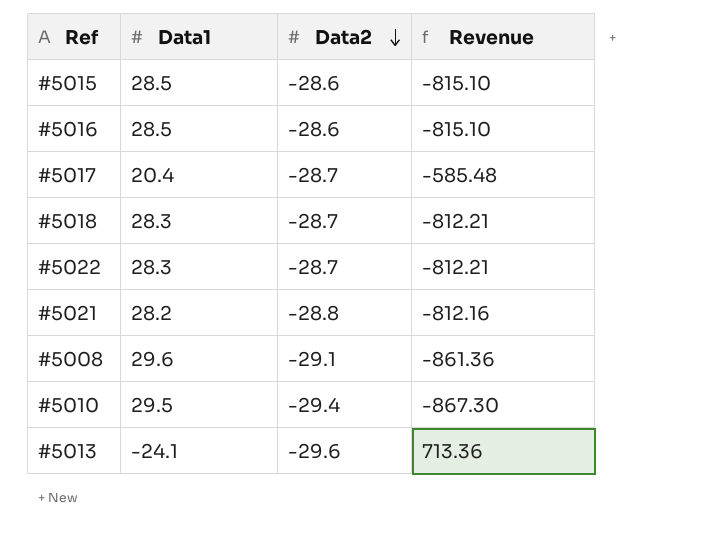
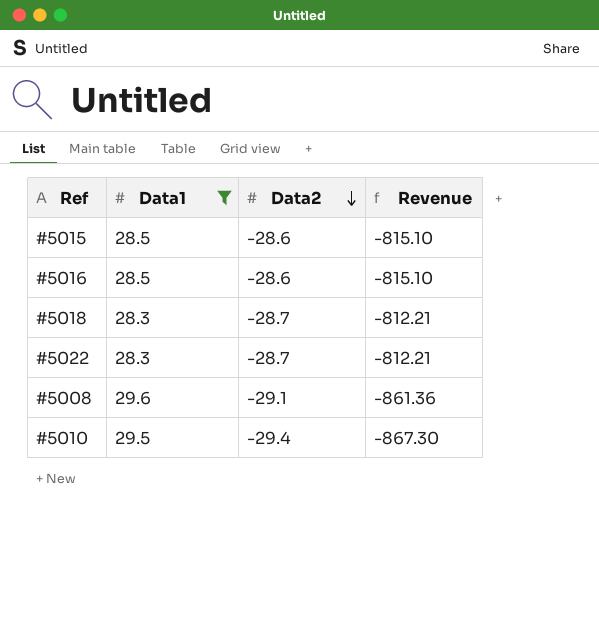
filter: none -> Data1 >= 28.3

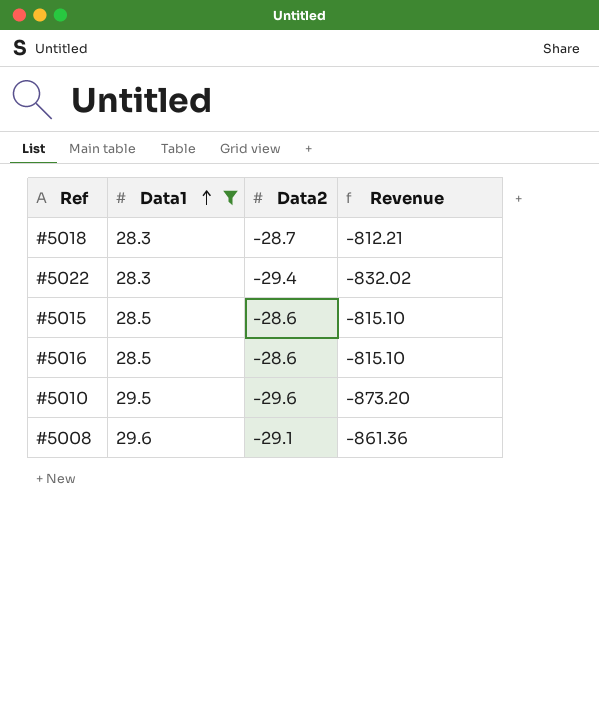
row order: Data2 descending -> Data1 ascending
#5022 | Data2: -28.7 -> -29.4
#5022 | Revenue: -812.21 -> -832.02
#5010 | Data2: -29.4 -> -29.6
#5010 | Revenue: -867.30 -> -873.20

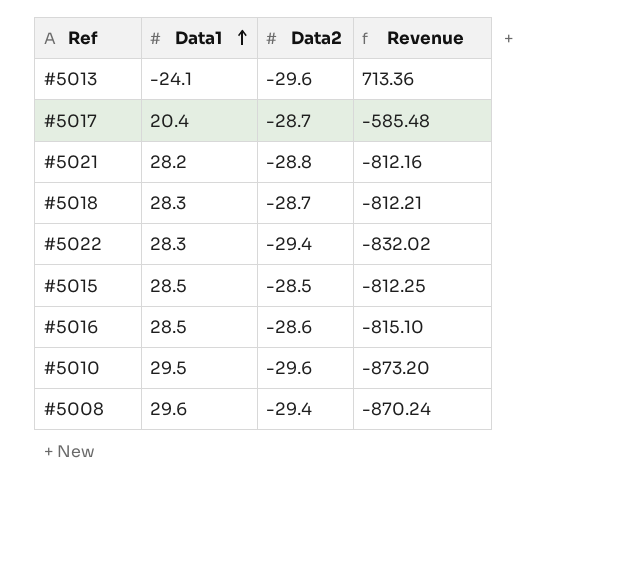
filter: Data1 >= 28.3 -> none
#5015 | Data2: -28.6 -> -28.5
#5015 | Revenue: -815.10 -> -812.25
#5008 | Data2: -29.1 -> -29.4
#5008 | Revenue: -861.36 -> -870.24

